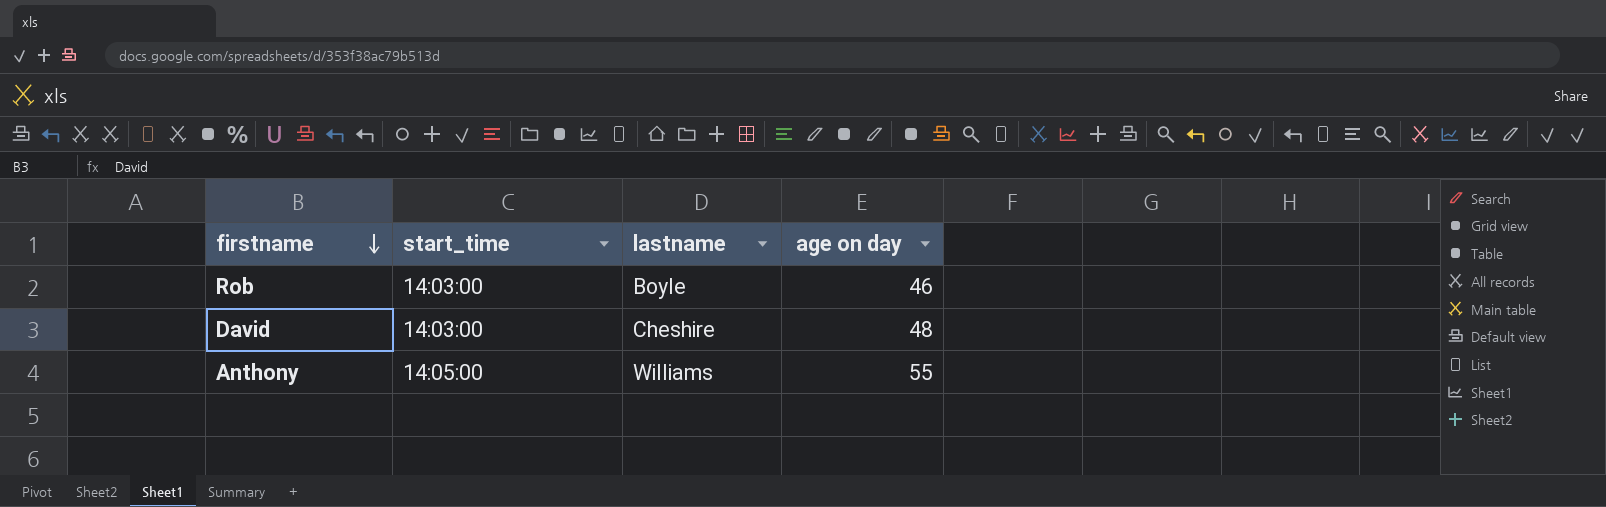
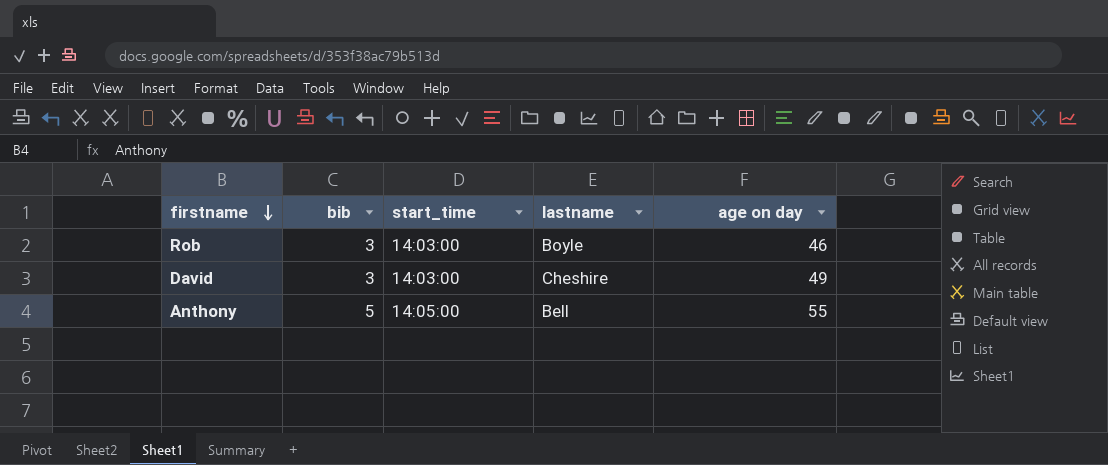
column bib | position: none -> 2
David | age on day: 48 -> 49
Anthony | lastname: Williams -> Bell

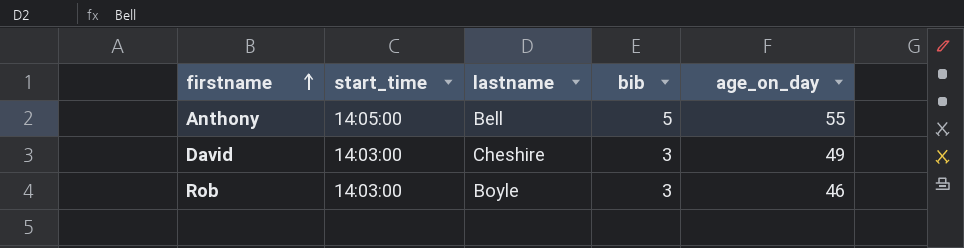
row order: firstname descending -> firstname ascending
column bib | position: 2 -> 4
column name: age on day -> age_on_day

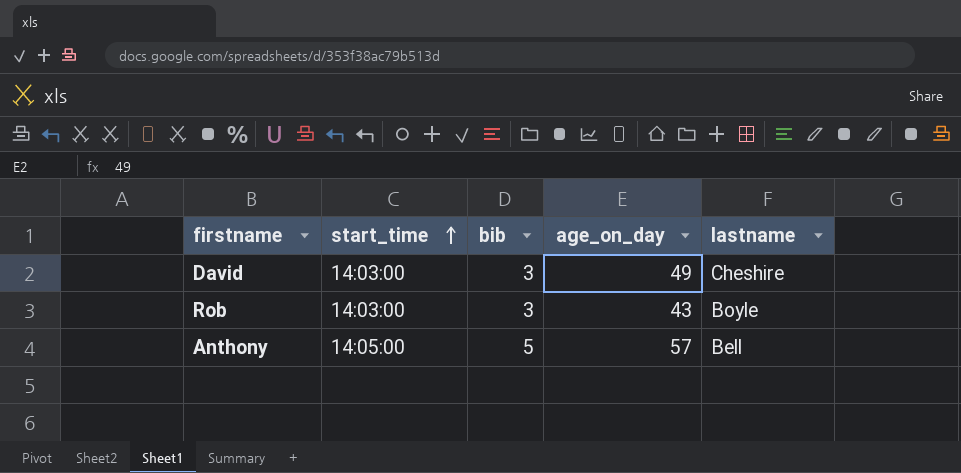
row order: firstname ascending -> start_time ascending
column lastname | position: 3 -> 5
Rob | age_on_day: 46 -> 43
Anthony | age_on_day: 55 -> 57

